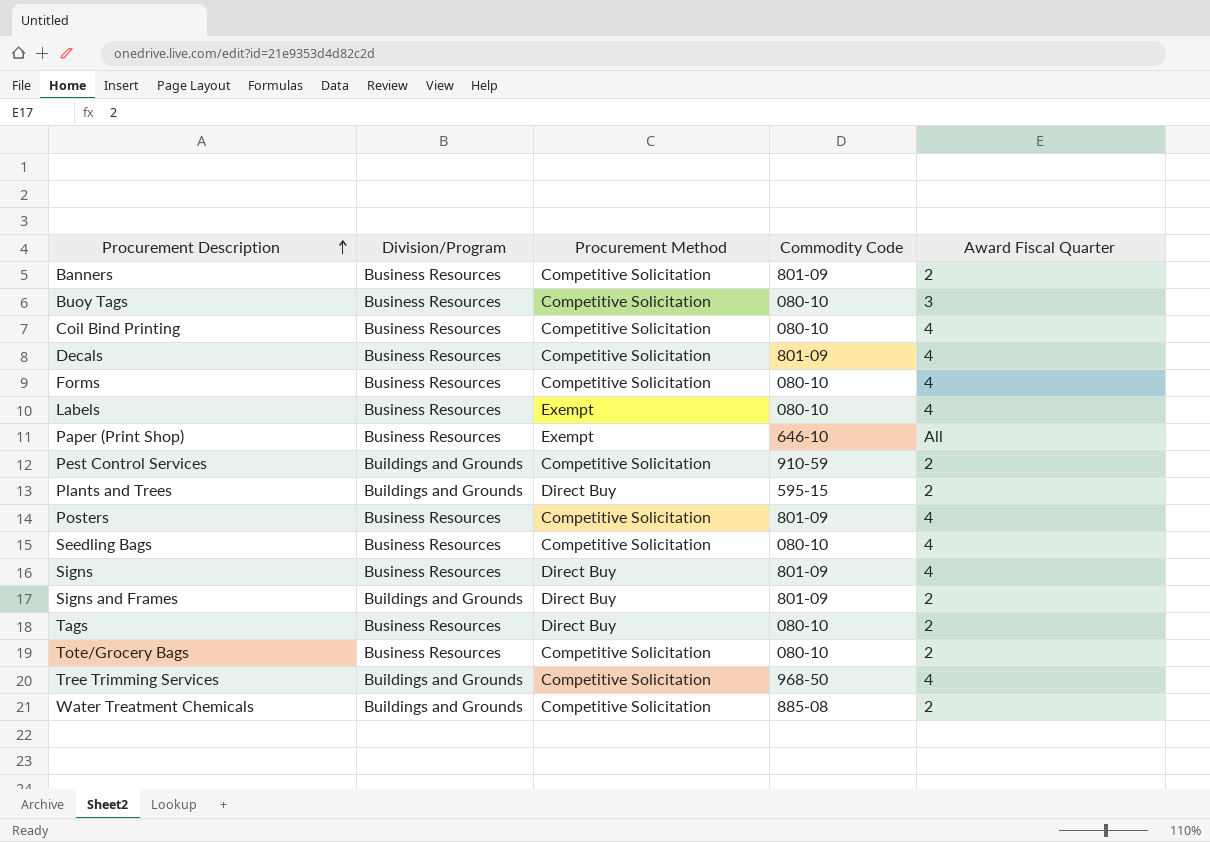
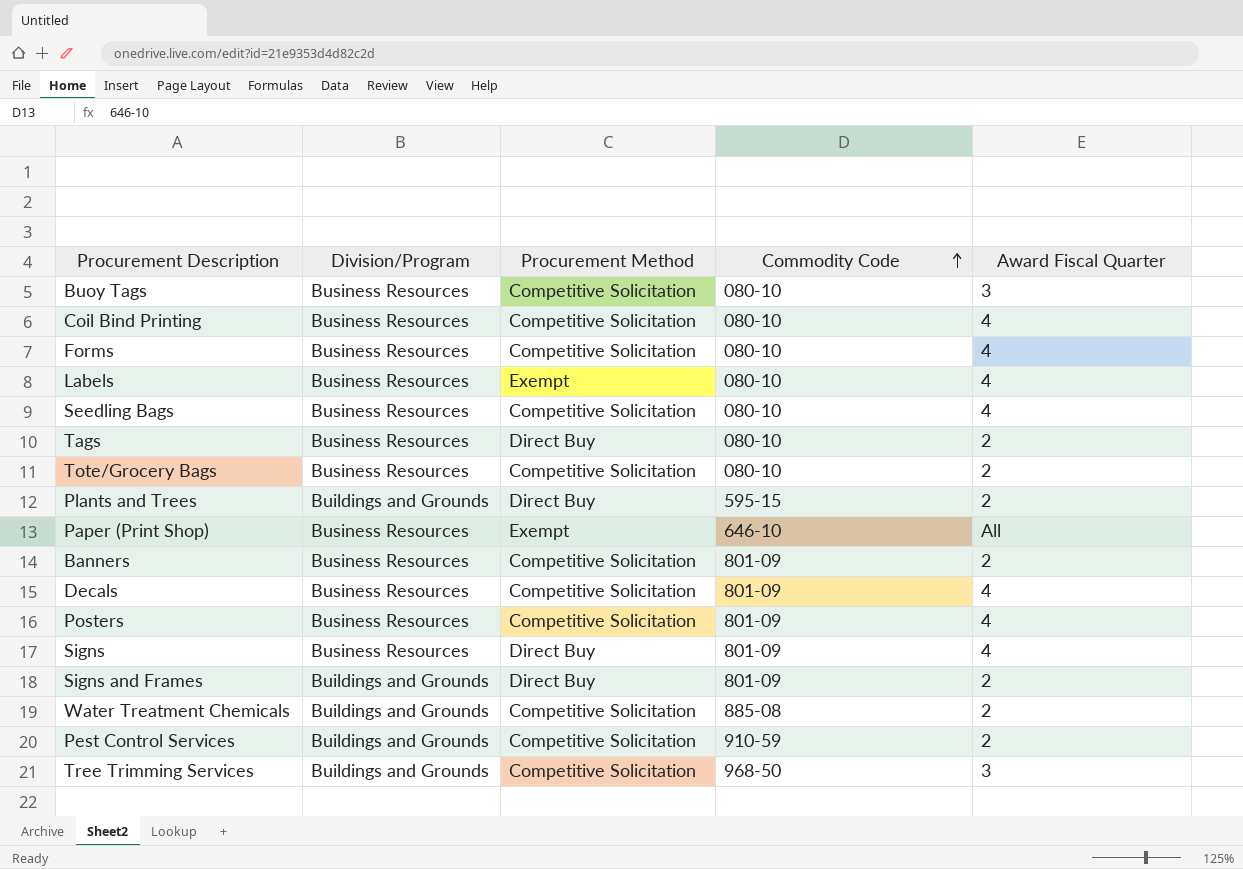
row order: Procurement Description ascending -> Commodity Code ascending
Tree Trimming Services | Award Fiscal Quarter: 4 -> 3

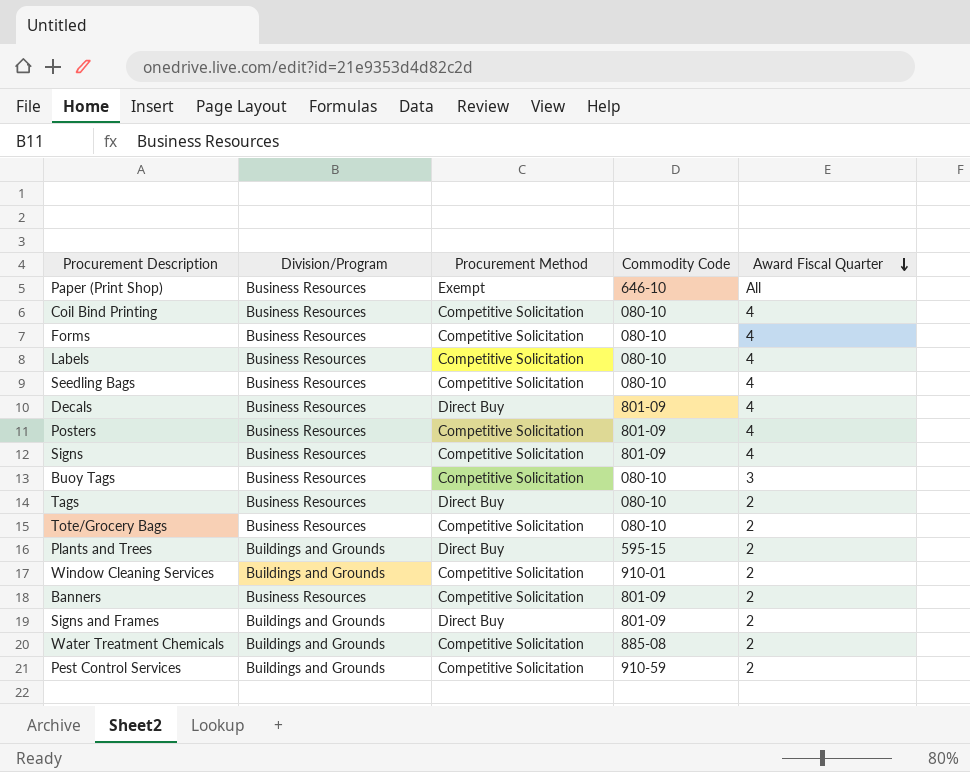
row order: Commodity Code ascending -> Award Fiscal Quarter descending
row Tree Trimming Services: Buildings and Grounds | Competitive Solicitation | 968-50 | 3 -> none
Labels | Procurement Method: Exempt -> Competitive Solicitation
Decals | Procurement Method: Competitive Solicitation -> Direct Buy
Signs | Procurement Method: Direct Buy -> Competitive Solicitation
row Window Cleaning Services: none -> Buildings and Grounds | Competitive Solicitation | 910-01 | 2

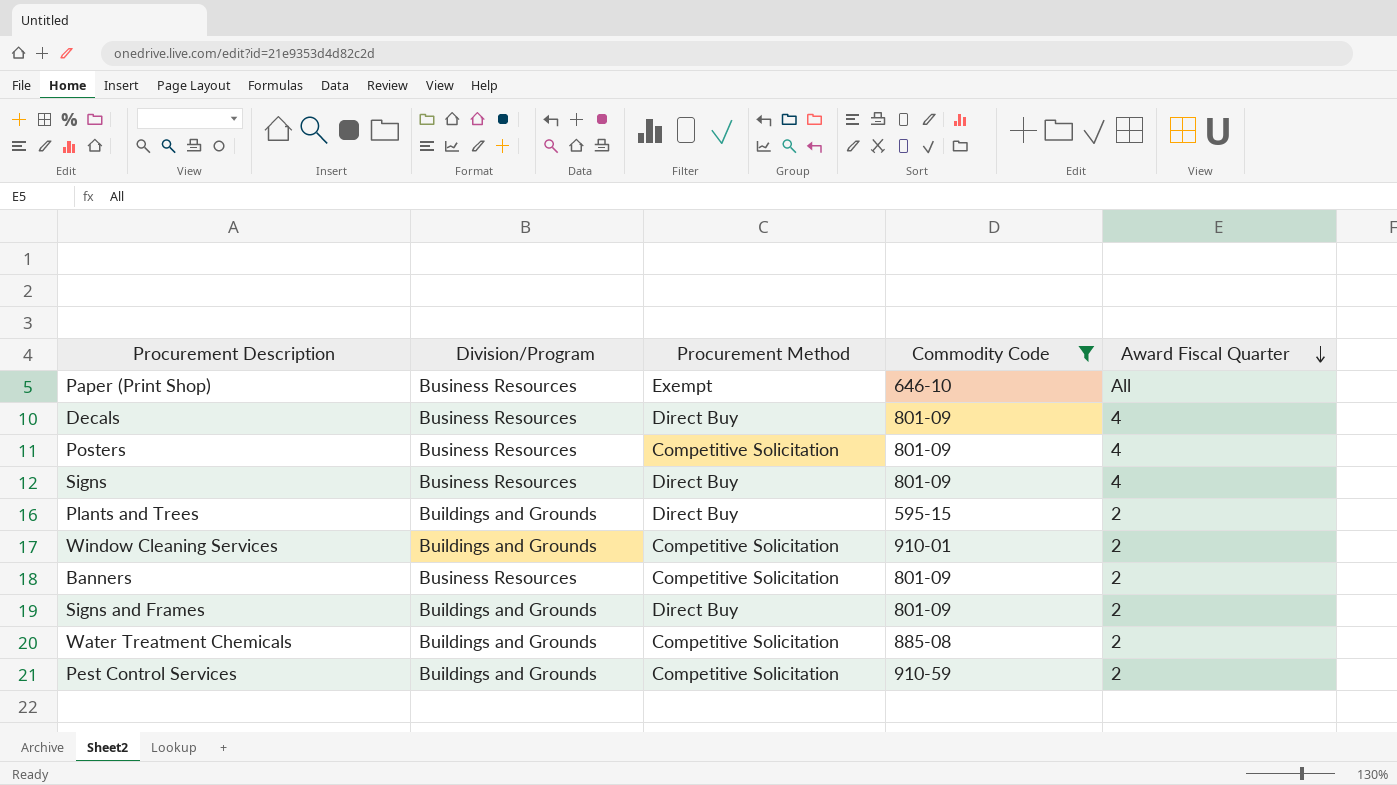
filter: none -> Commodity Code != 080-10
Signs | Procurement Method: Competitive Solicitation -> Direct Buy

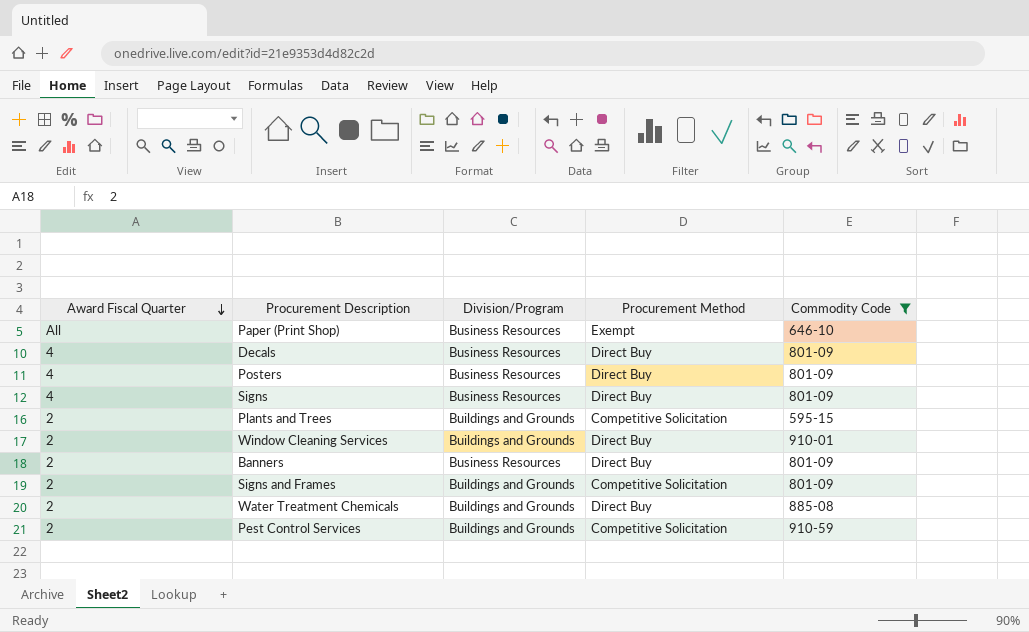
column Award Fiscal Quarter | position: 5 -> 1
Posters | Procurement Method: Competitive Solicitation -> Direct Buy
Plants and Trees | Procurement Method: Direct Buy -> Competitive Solicitation
Window Cleaning Services | Procurement Method: Competitive Solicitation -> Direct Buy
Banners | Procurement Method: Competitive Solicitation -> Direct Buy
Signs and Frames | Procurement Method: Direct Buy -> Competitive Solicitation
Water Treatment Chemicals | Procurement Method: Competitive Solicitation -> Direct Buy

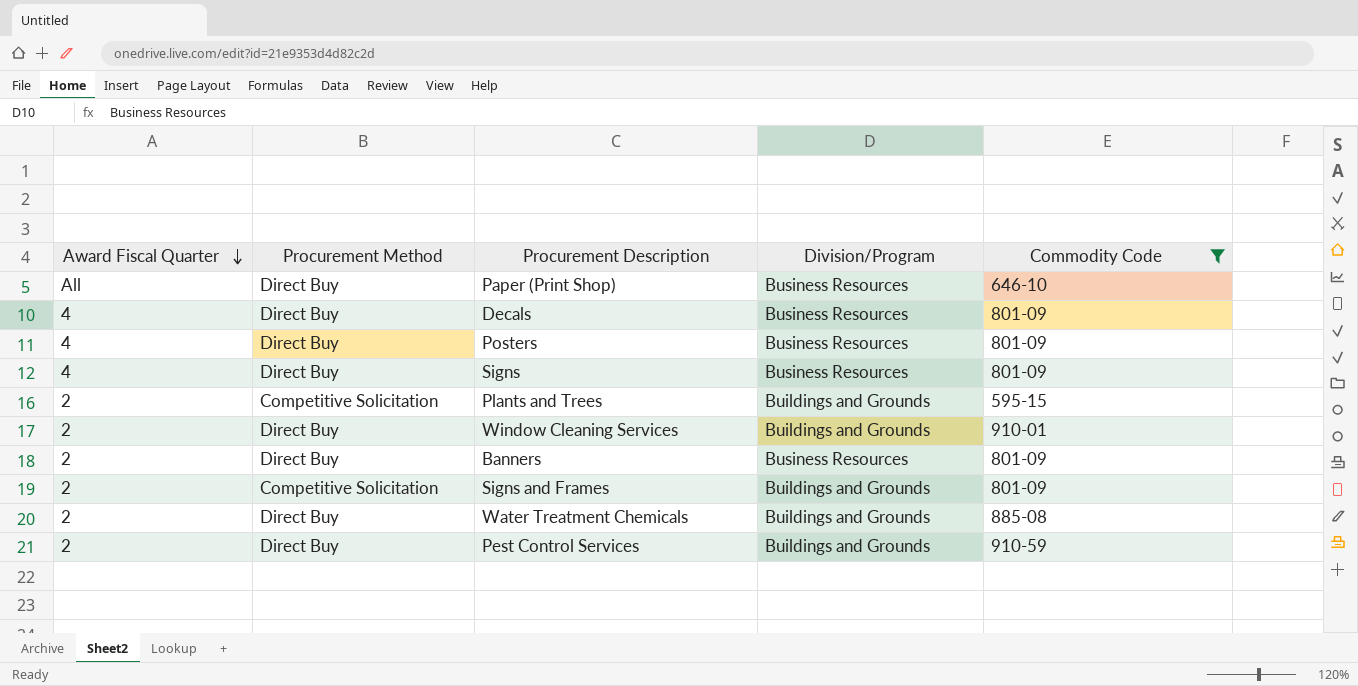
column Procurement Method | position: 4 -> 2
Paper (Print Shop) | Procurement Method: Exempt -> Direct Buy
Pest Control Services | Procurement Method: Competitive Solicitation -> Direct Buy

